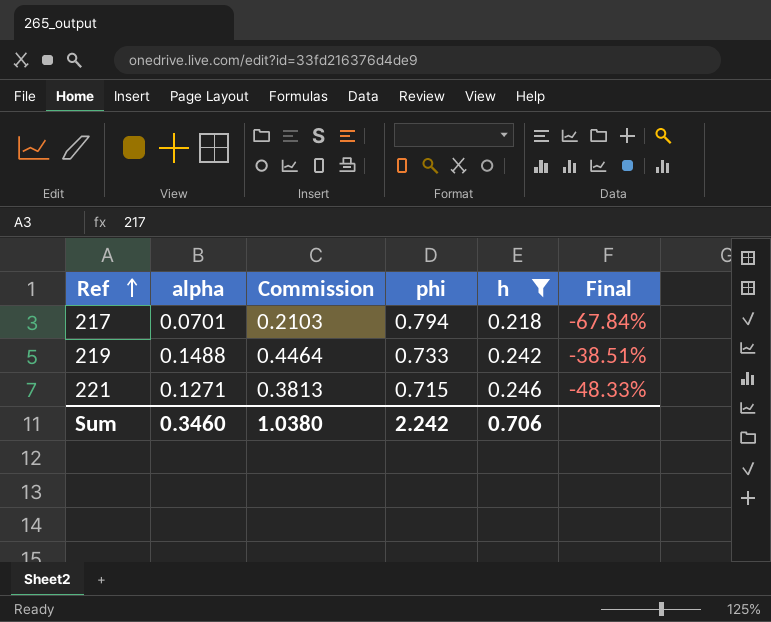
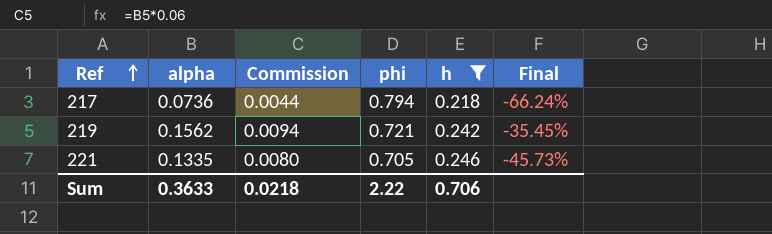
column Commission | formula: [alpha] * 3 -> [alpha] * 0.06
217 | alpha: 0.0701 -> 0.0736
217 | Final: -67.84% -> -66.24%
219 | alpha: 0.1488 -> 0.1562
219 | phi: 0.733 -> 0.721
219 | Final: -38.51% -> -35.45%
221 | alpha: 0.1271 -> 0.1335
221 | phi: 0.715 -> 0.705
221 | Final: -48.33% -> -45.73%
Sum | alpha: 0.3460 -> 0.3633
Sum | Commission: 1.0380 -> 0.0218
Sum | phi: 2.242 -> 2.22

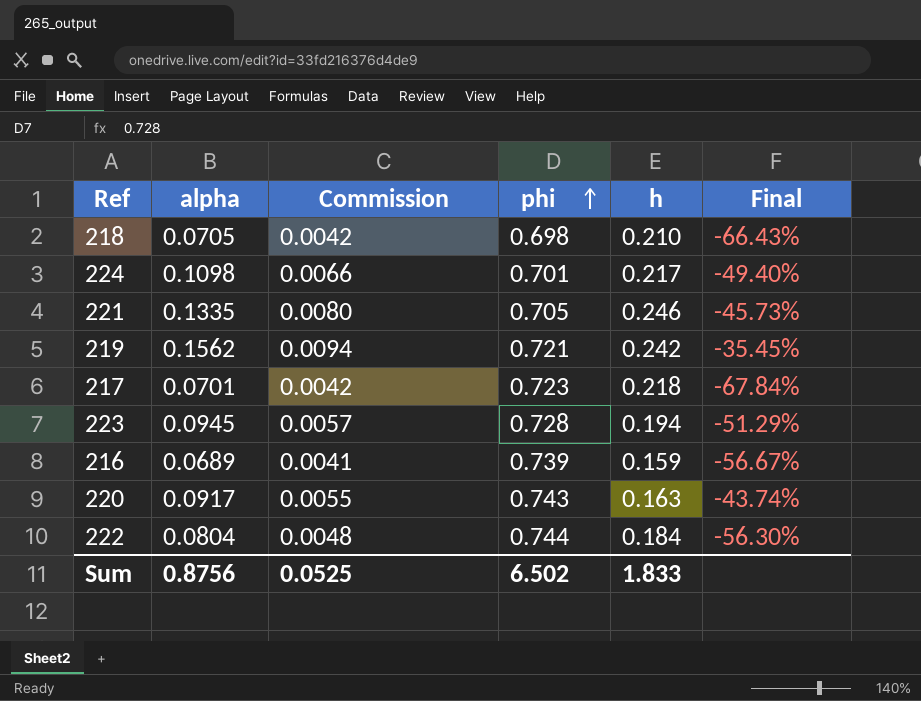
filter: h >= 0.218 -> none
row order: Ref ascending -> phi ascending
217 | alpha: 0.0736 -> 0.0701
217 | Commission: 0.0044 -> 0.0042
217 | phi: 0.794 -> 0.723
217 | Final: -66.24% -> -67.84%
Sum | alpha: 0.3633 -> 0.8756
Sum | Commission: 0.0218 -> 0.0525
Sum | phi: 2.22 -> 6.502
Sum | h: 0.706 -> 1.833

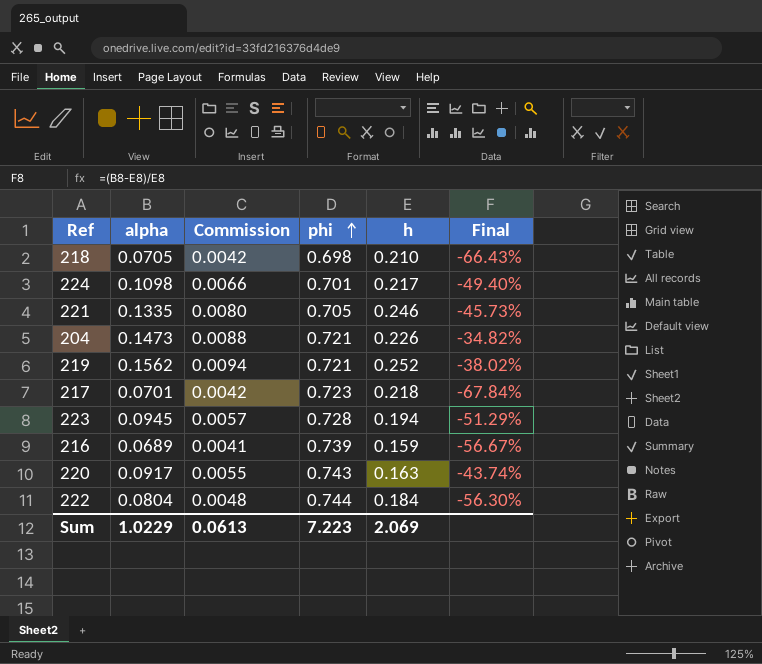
row 204: none -> 0.1473 | 0.0088 | 0.721 | 0.226 | -34.82%
219 | h: 0.242 -> 0.252
219 | Final: -35.45% -> -38.02%
Sum | alpha: 0.8756 -> 1.0229
Sum | Commission: 0.0525 -> 0.0613
Sum | phi: 6.502 -> 7.223
Sum | h: 1.833 -> 2.069

